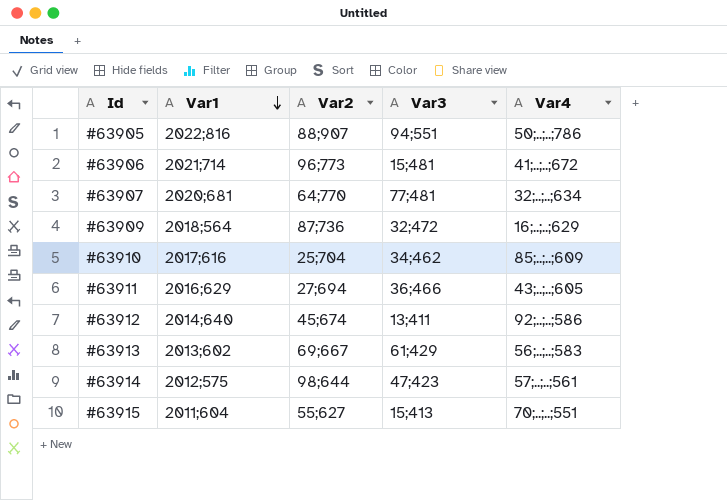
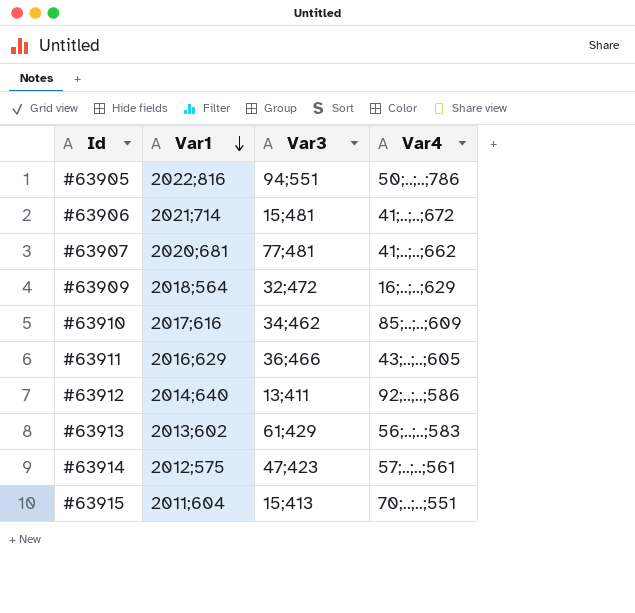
column Var2 | position: 3 -> none
#63907 | Var4: 32;..;..;634 -> 41;..;..;662

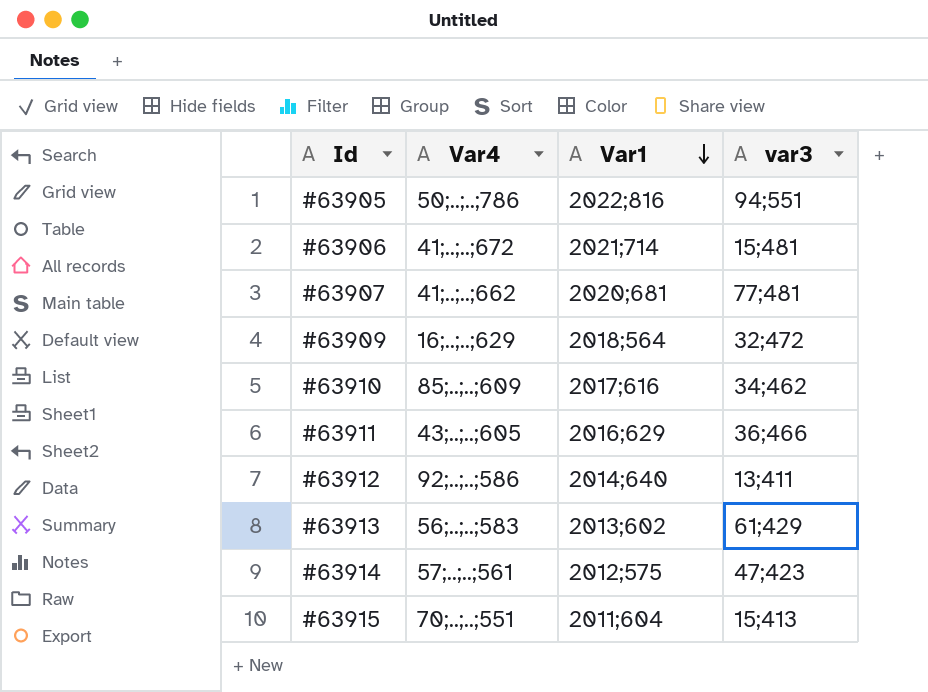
column Var4 | position: 4 -> 2
column name: Var3 -> var3

